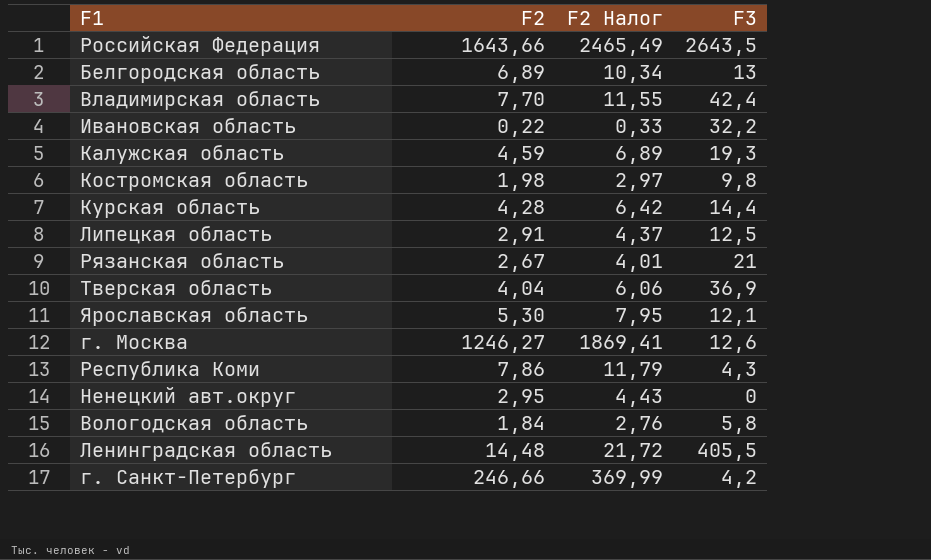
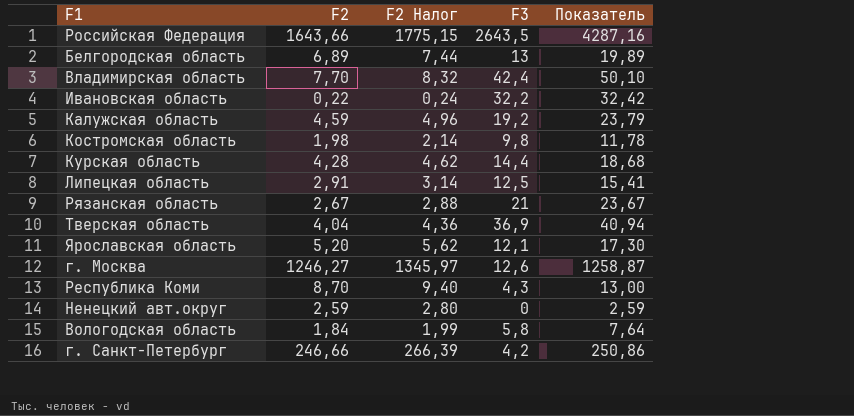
column F2 Налог | formula: [F2] * 1,5 -> [F2] * 1,08
column Показатель | formula: none -> [F2] + [F3]
row Ленинградская область: 14,48 | 21,72 | 405,5 -> none
Калужская область | F3: 19,3 -> 19,2
Ярославская область | F2: 5,30 -> 5,20
Республика Коми | F2: 7,86 -> 8,70
Ненецкий авт.округ | F2: 2,95 -> 2,59

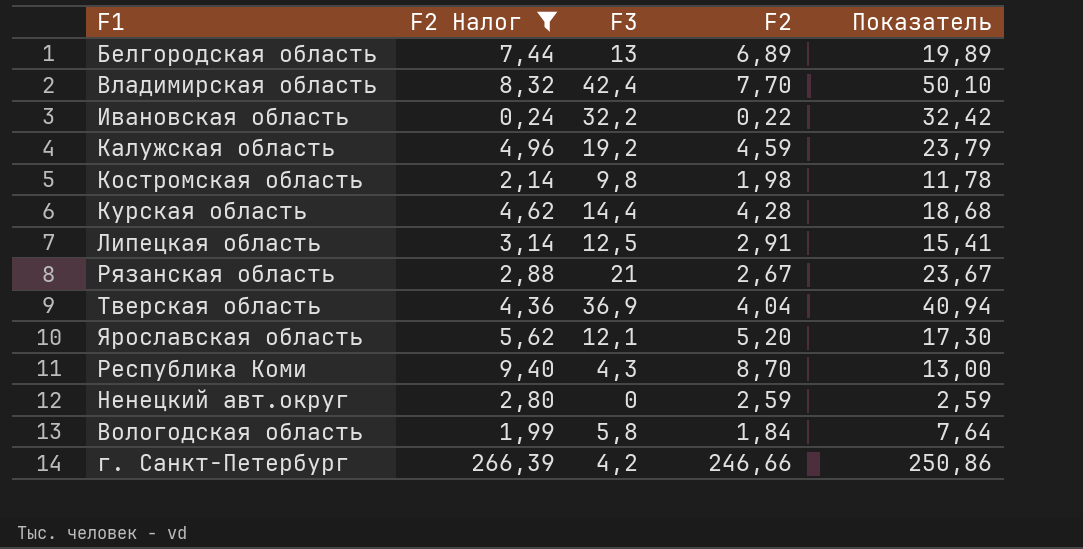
filter: none -> F2 Налог <= 266,39
column F2 | position: 2 -> 4

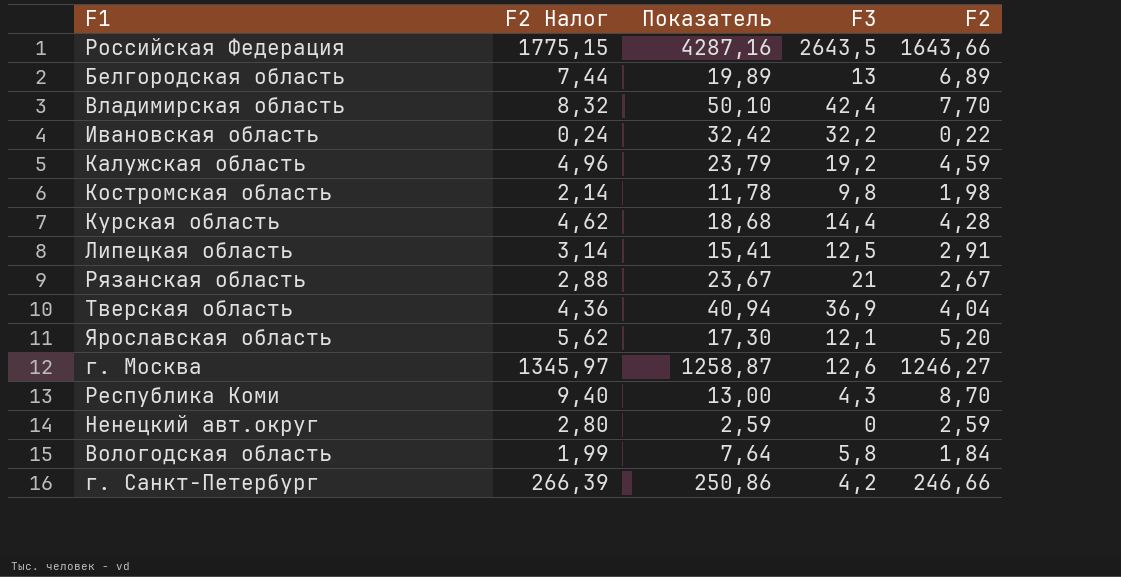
filter: F2 Налог <= 266,39 -> none
column Показатель | position: 5 -> 3

